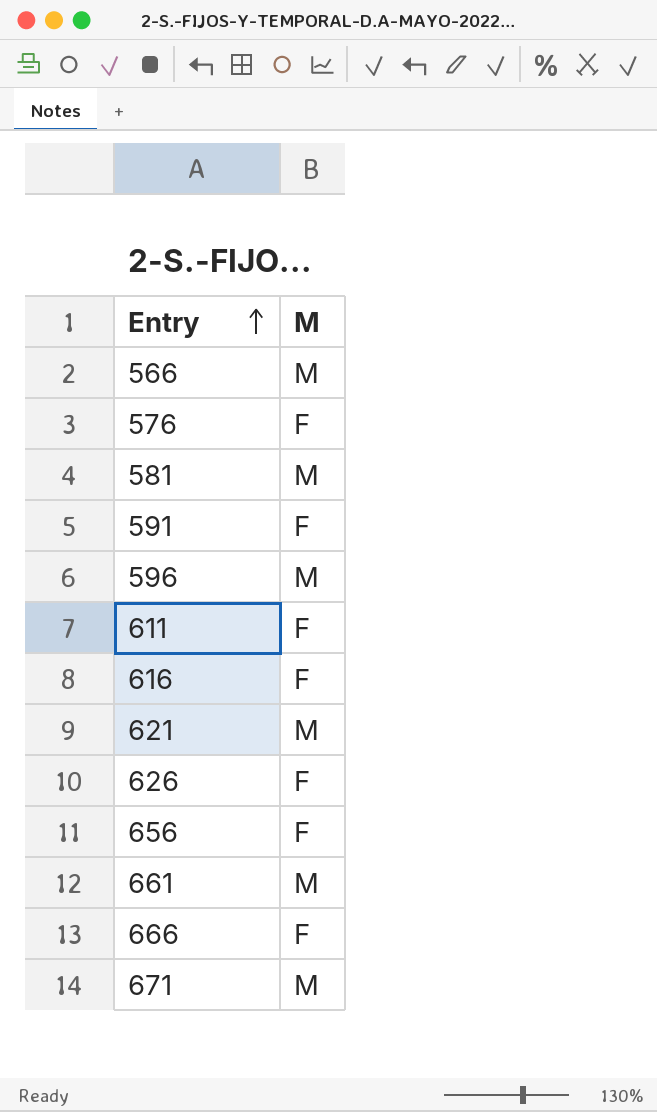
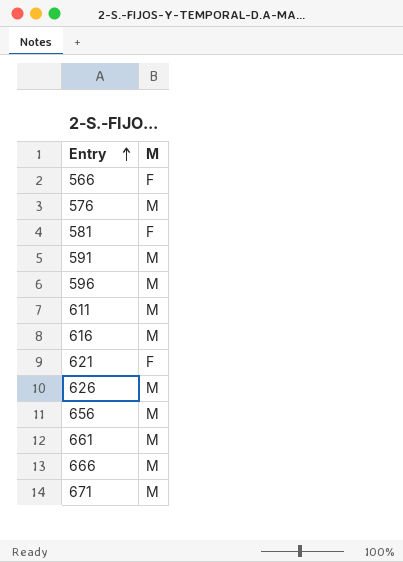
566 | M: M -> F
576 | M: F -> M
581 | M: M -> F
591 | M: F -> M
611 | M: F -> M
616 | M: F -> M
621 | M: M -> F
626 | M: F -> M
656 | M: F -> M
666 | M: F -> M

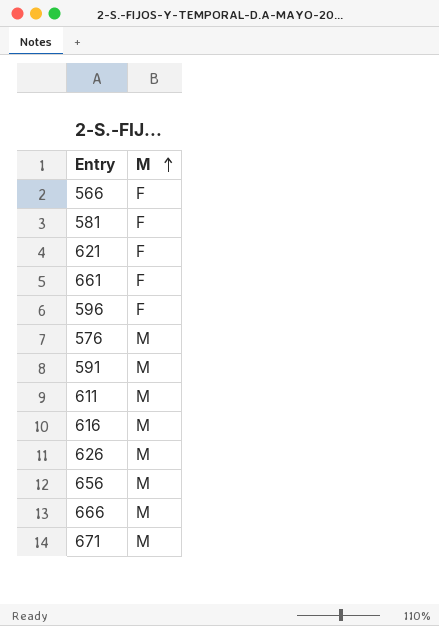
row order: Entry ascending -> M ascending
661 | M: M -> F
596 | M: M -> F

